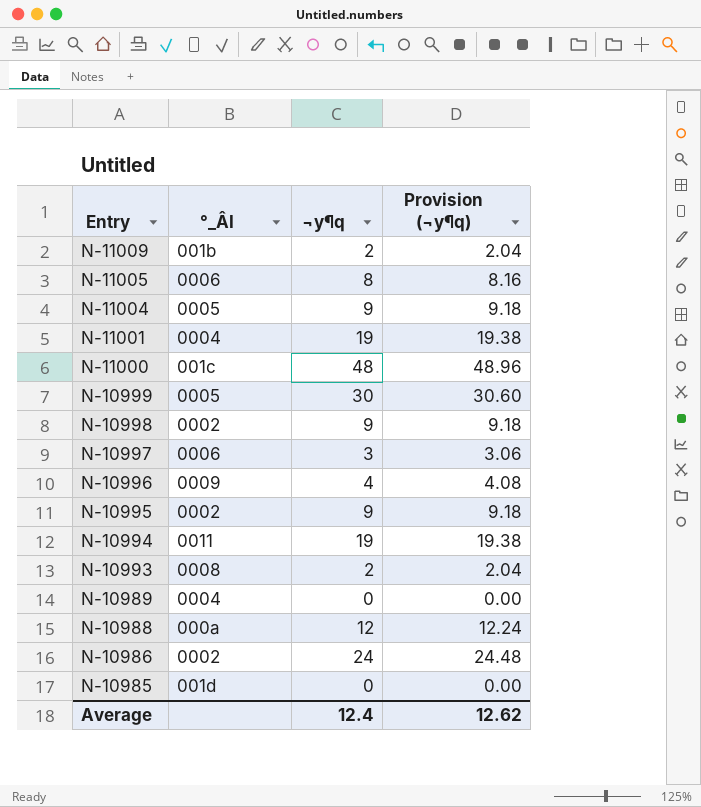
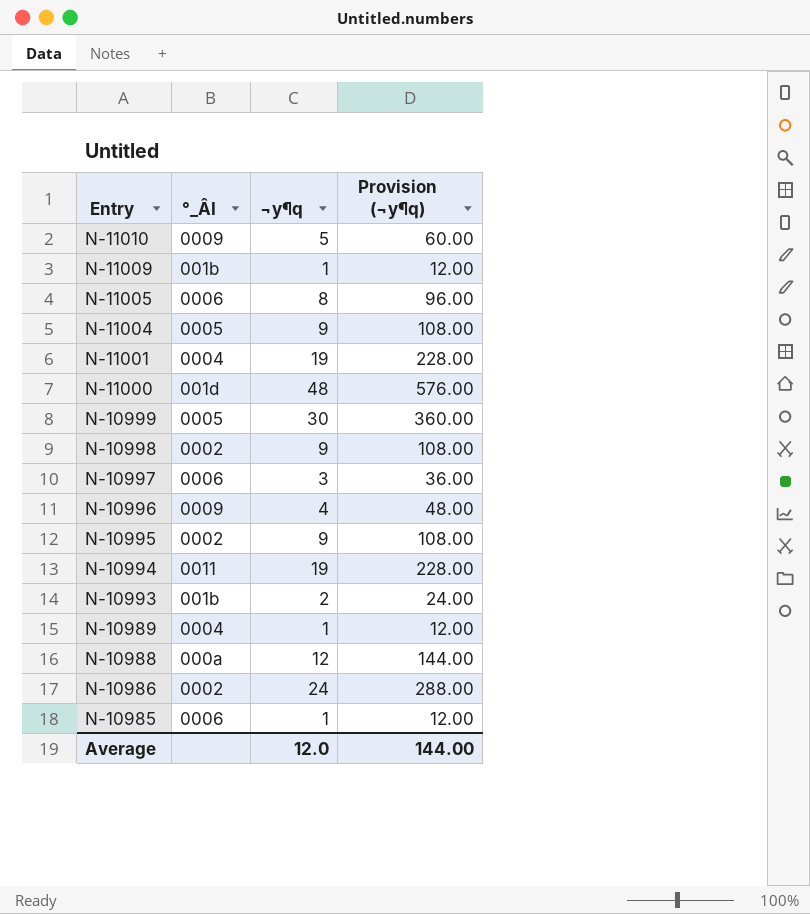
column Provision (¬y¶q) | formula: [¬y¶q] * 1.02 -> [¬y¶q] * 12
row N-11010: none -> 0009 | 5 | 60.00
N-11009 | ¬y¶q: 2 -> 1
N-11000 | °_ÂI: 001c -> 001d
N-10993 | °_ÂI: 0008 -> 001b
N-10989 | ¬y¶q: 0 -> 1
N-10985 | °_ÂI: 001d -> 0006
N-10985 | ¬y¶q: 0 -> 1
Average | ¬y¶q: 12.4 -> 12.0
Average | Provision (¬y¶q): 12.62 -> 144.00

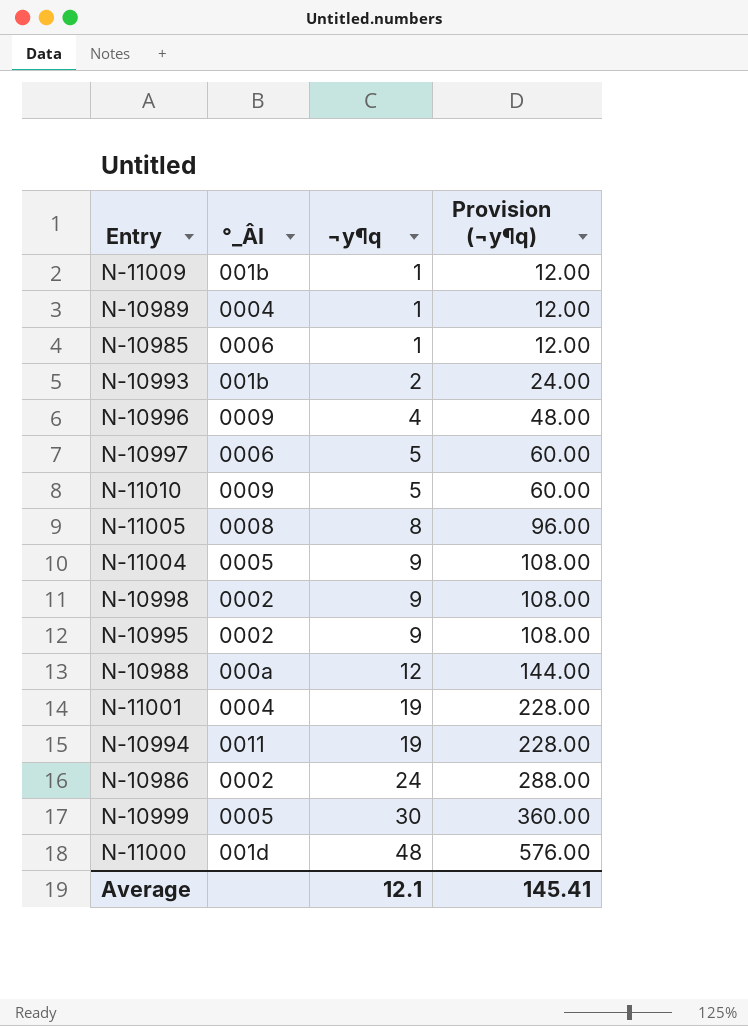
row order: Entry descending -> ¬y¶q ascending
N-10997 | ¬y¶q: 3 -> 5
N-10997 | Provision (¬y¶q): 36.00 -> 60.00
N-11005 | °_ÂI: 0006 -> 0008
Average | ¬y¶q: 12.0 -> 12.1
Average | Provision (¬y¶q): 144.00 -> 145.41

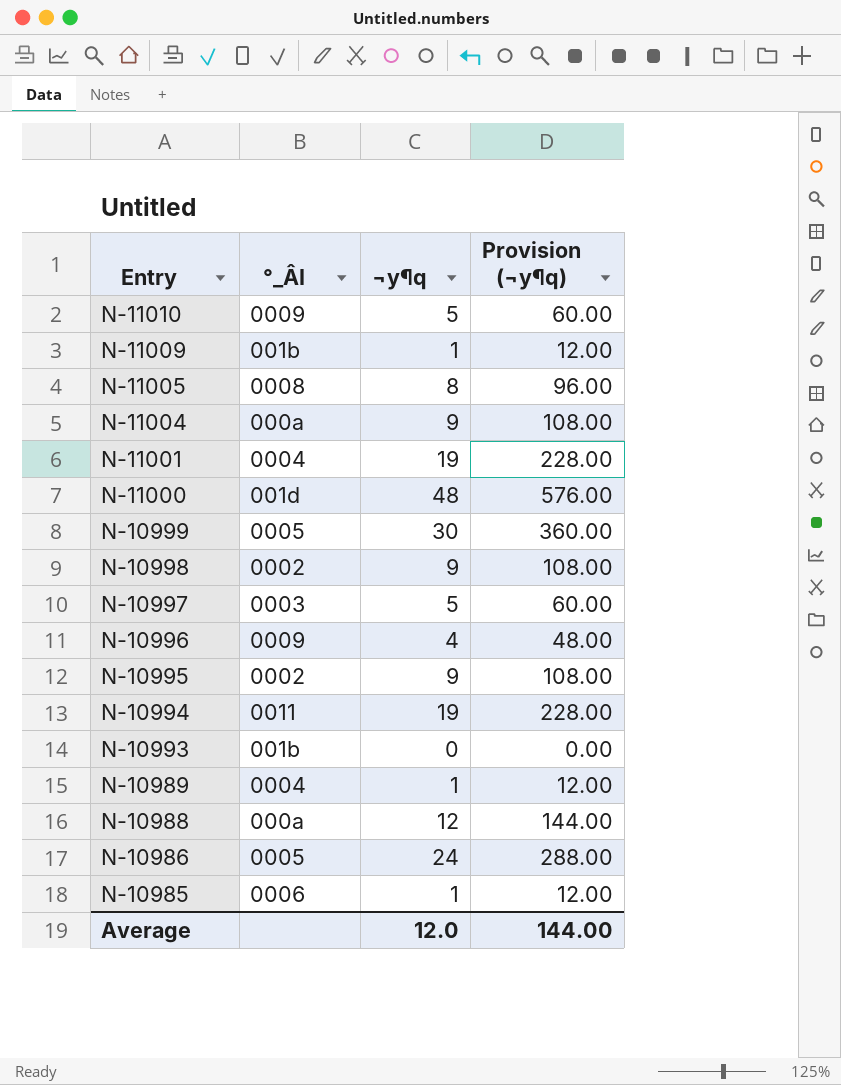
row order: ¬y¶q ascending -> Entry descending
N-11004 | °_ÂI: 0005 -> 000a
N-10997 | °_ÂI: 0006 -> 0003
N-10993 | ¬y¶q: 2 -> 0
N-10993 | Provision (¬y¶q): 24.00 -> 0.00
N-10986 | °_ÂI: 0002 -> 0005
Average | ¬y¶q: 12.1 -> 12.0
Average | Provision (¬y¶q): 145.41 -> 144.00

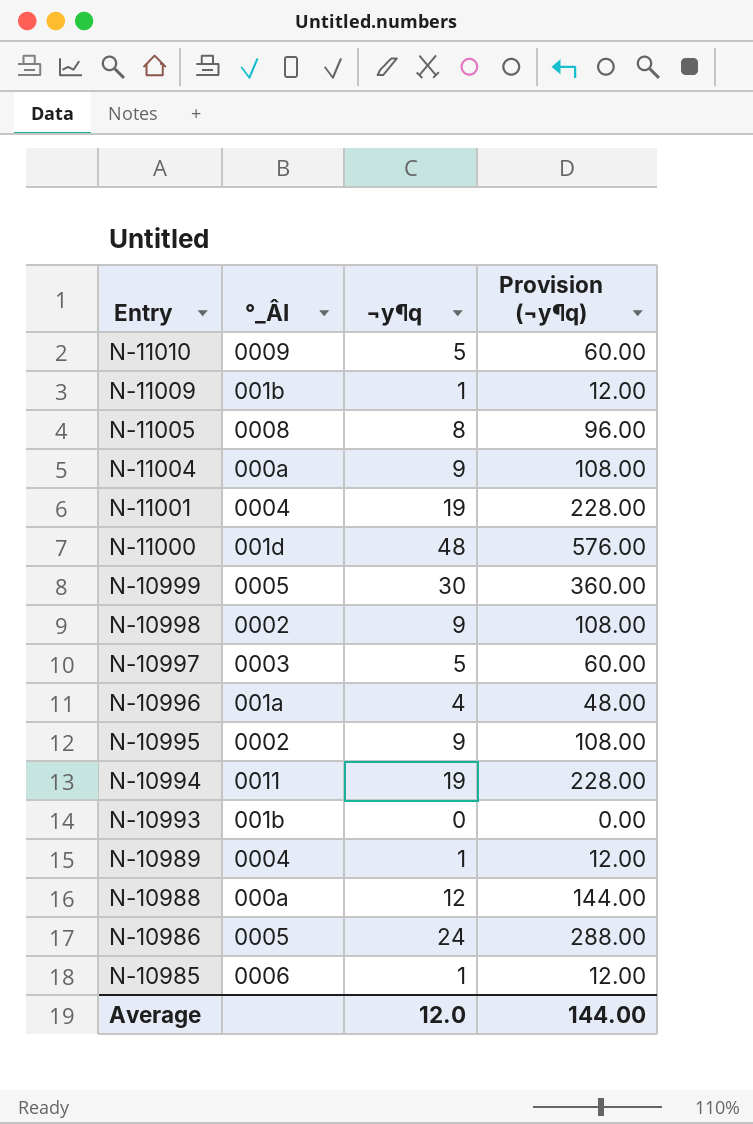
N-10996 | °_ÂI: 0009 -> 001a

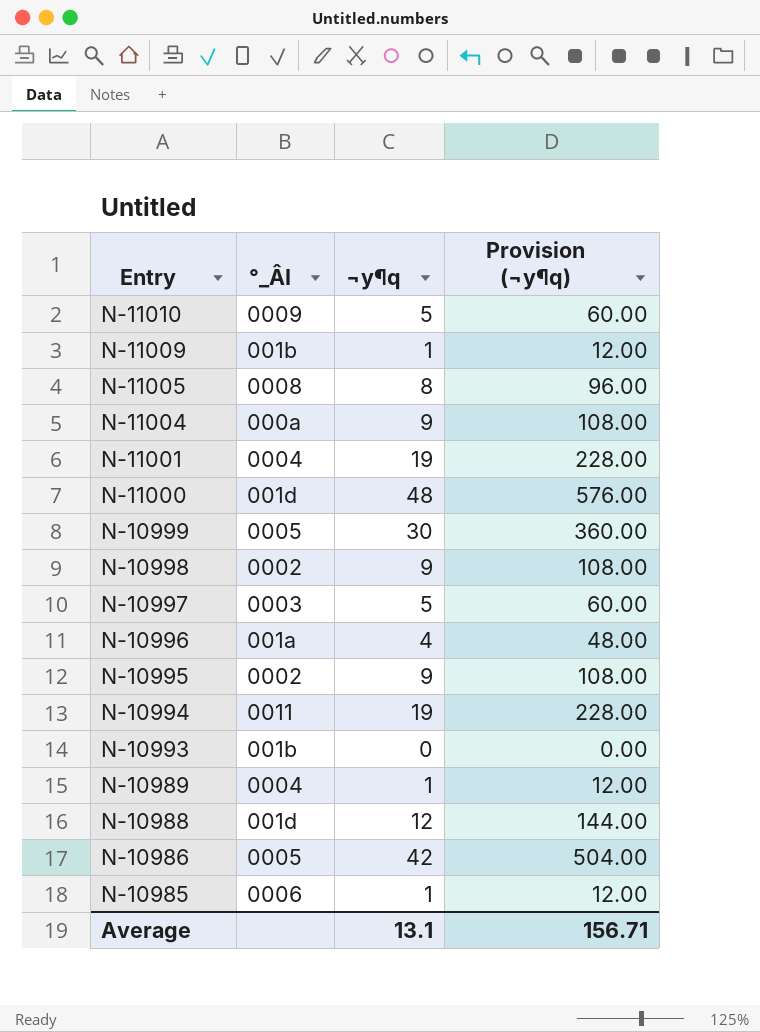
N-10988 | °_ÂI: 000a -> 001d
N-10986 | ¬y¶q: 24 -> 42
N-10986 | Provision (¬y¶q): 288.00 -> 504.00
Average | ¬y¶q: 12.0 -> 13.1
Average | Provision (¬y¶q): 144.00 -> 156.71

